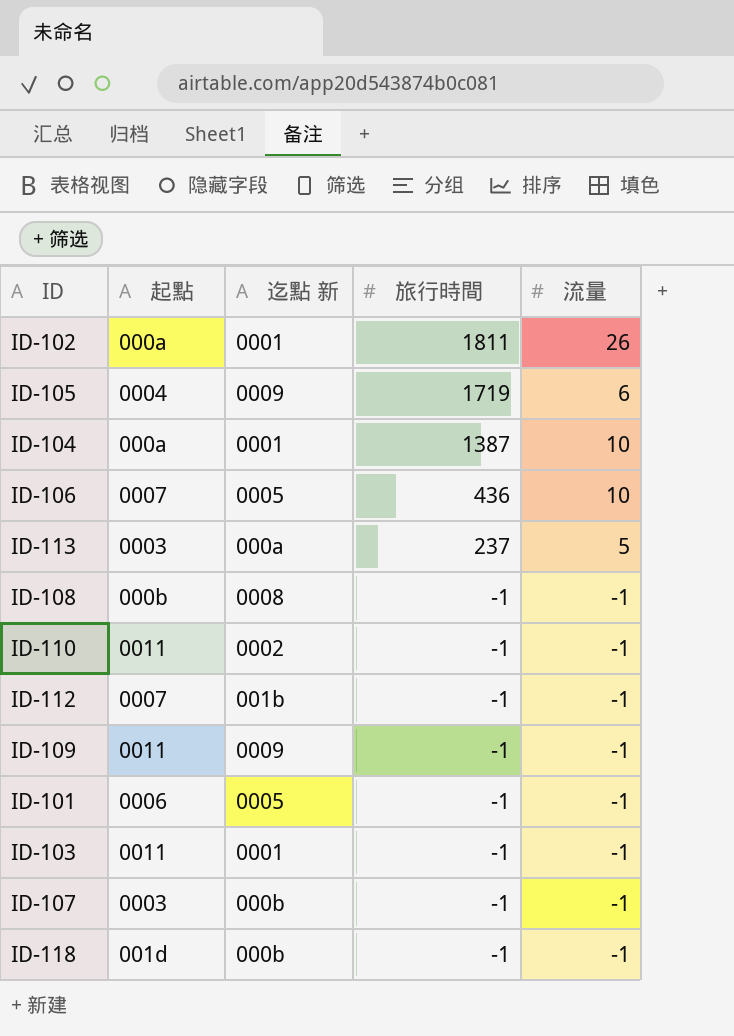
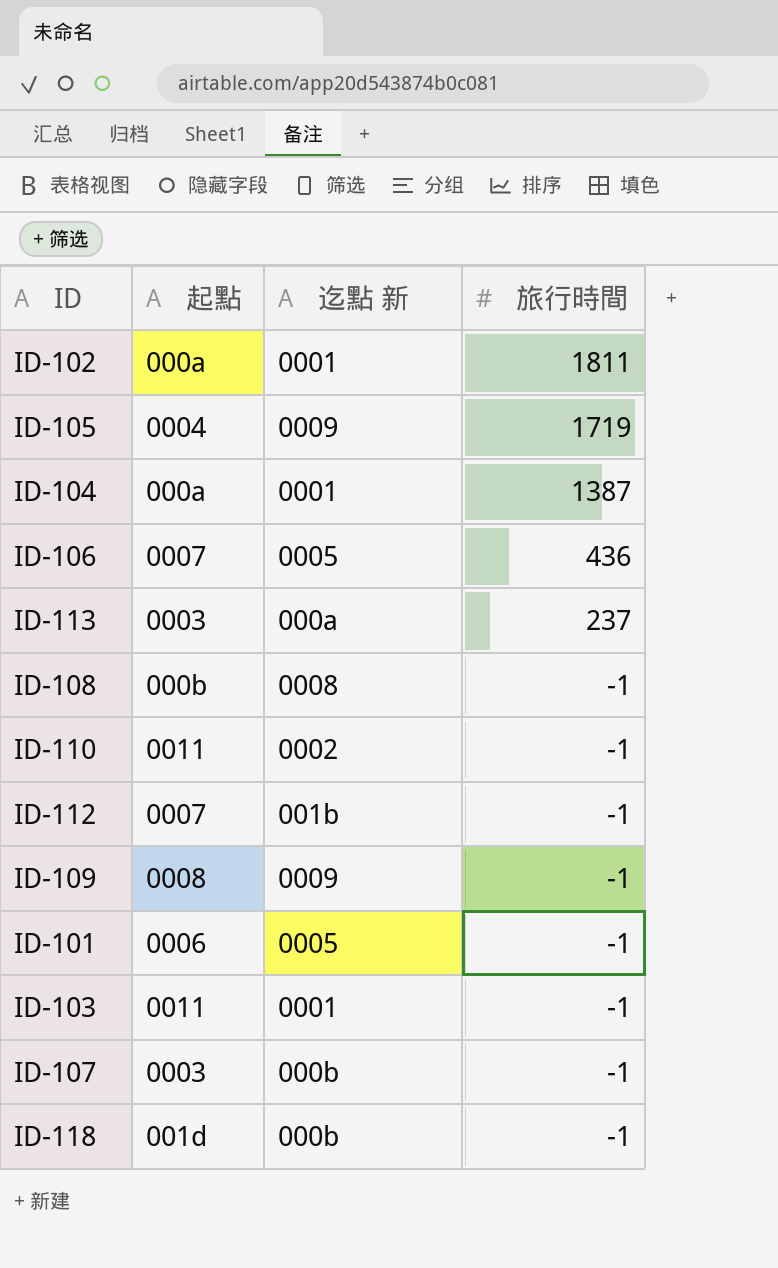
column 流量 | position: 5 -> none
ID-109 | 起點: 0011 -> 0008

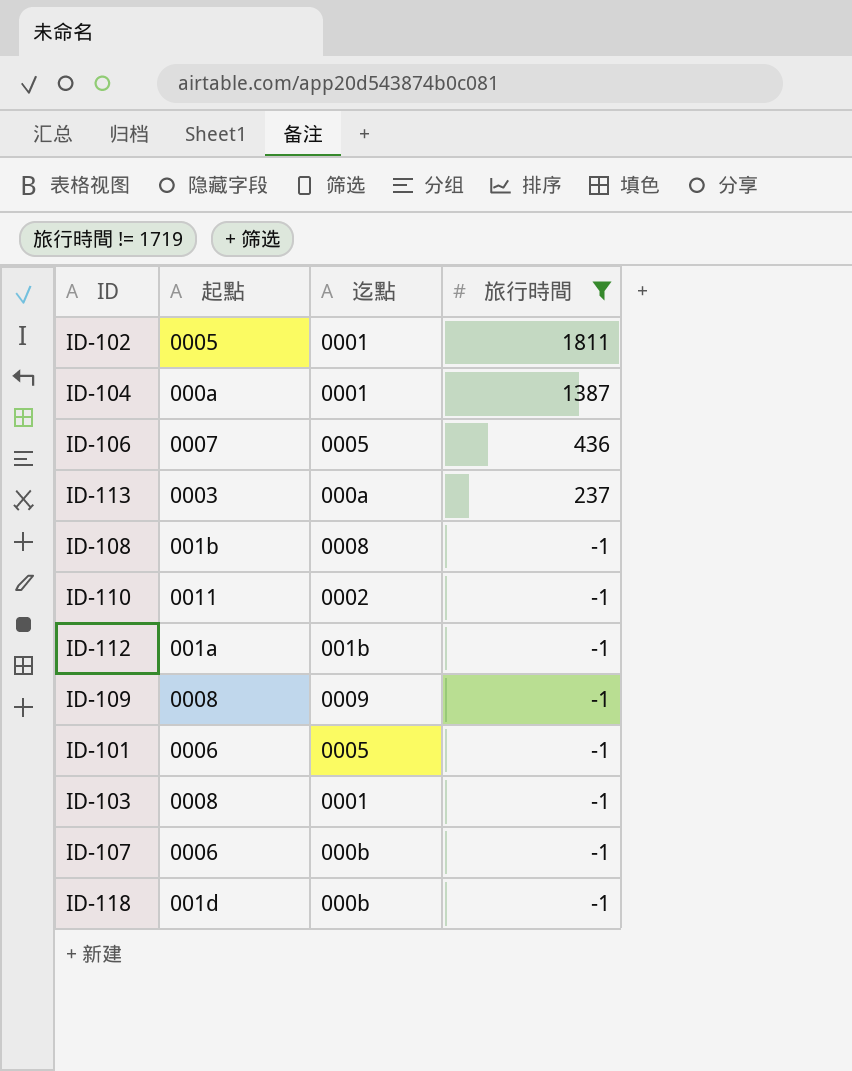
filter: none -> 旅行時間 != 1719
column name: 迄點 新 -> 迄點
ID-102 | 起點: 000a -> 0005
ID-108 | 起點: 000b -> 001b
ID-112 | 起點: 0007 -> 001a
ID-103 | 起點: 0011 -> 0008
ID-107 | 起點: 0003 -> 0006

